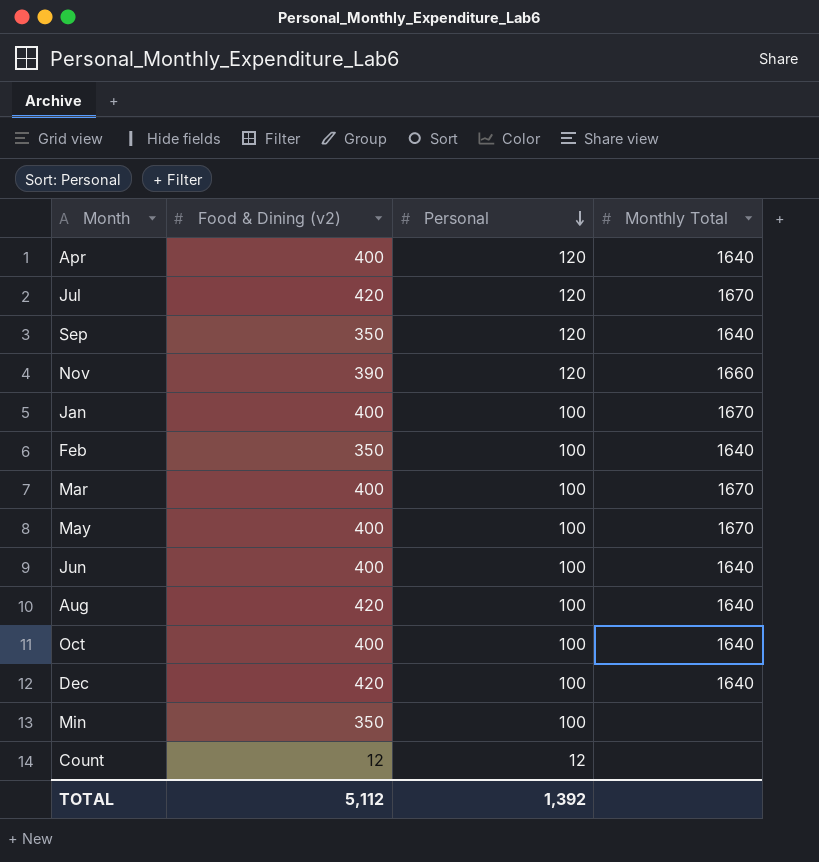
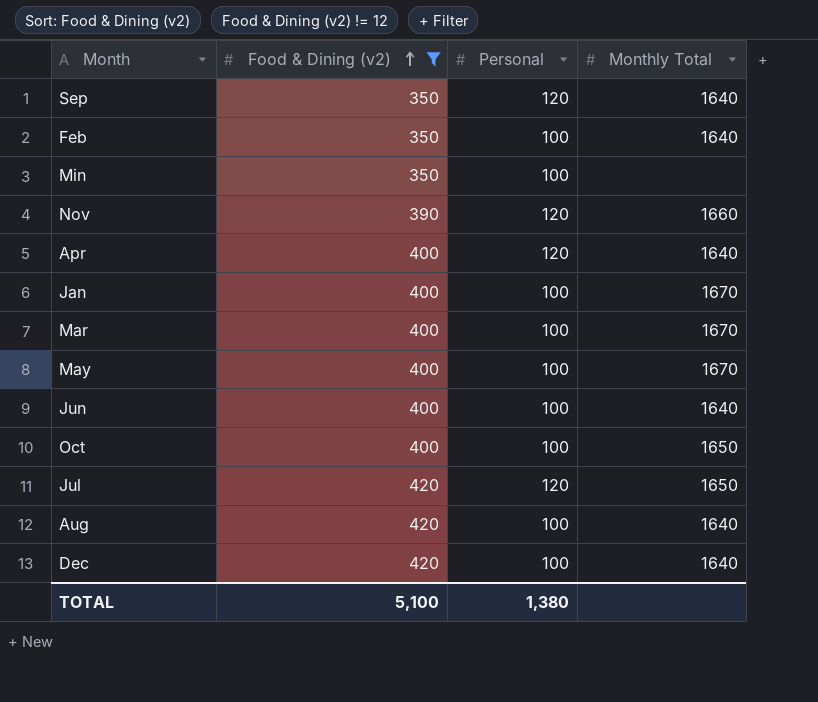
filter: none -> Food & Dining (v2) != 12
row order: Personal descending -> Food & Dining (v2) ascending
Oct | Monthly Total: 1640 -> 1650
Jul | Monthly Total: 1670 -> 1650
TOTAL | Food & Dining (v2): 5,112 -> 5,100
TOTAL | Personal: 1,392 -> 1,380

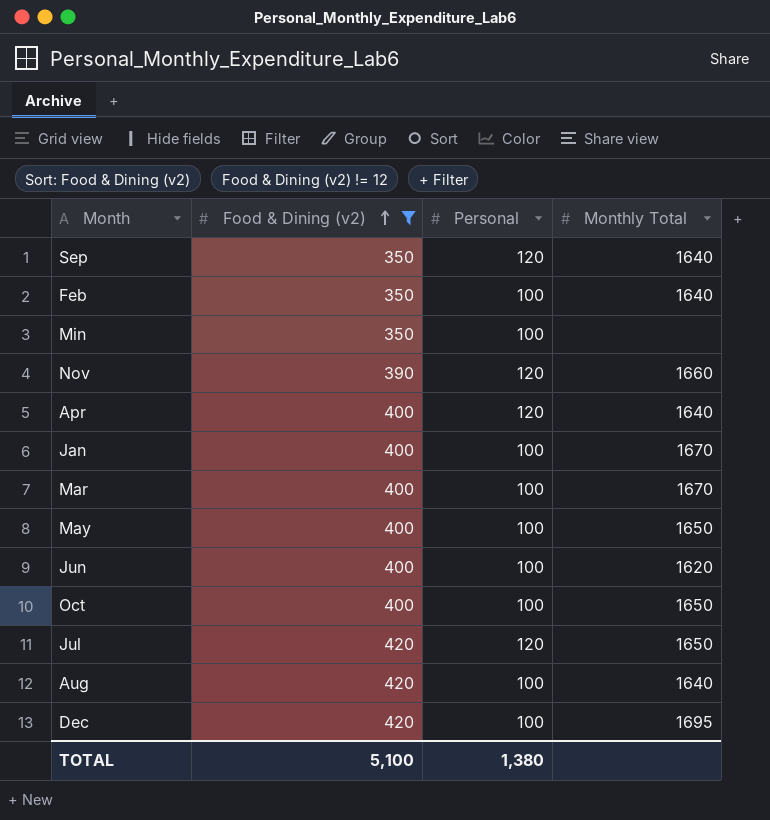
May | Monthly Total: 1670 -> 1650
Jun | Monthly Total: 1640 -> 1620
Dec | Monthly Total: 1640 -> 1695

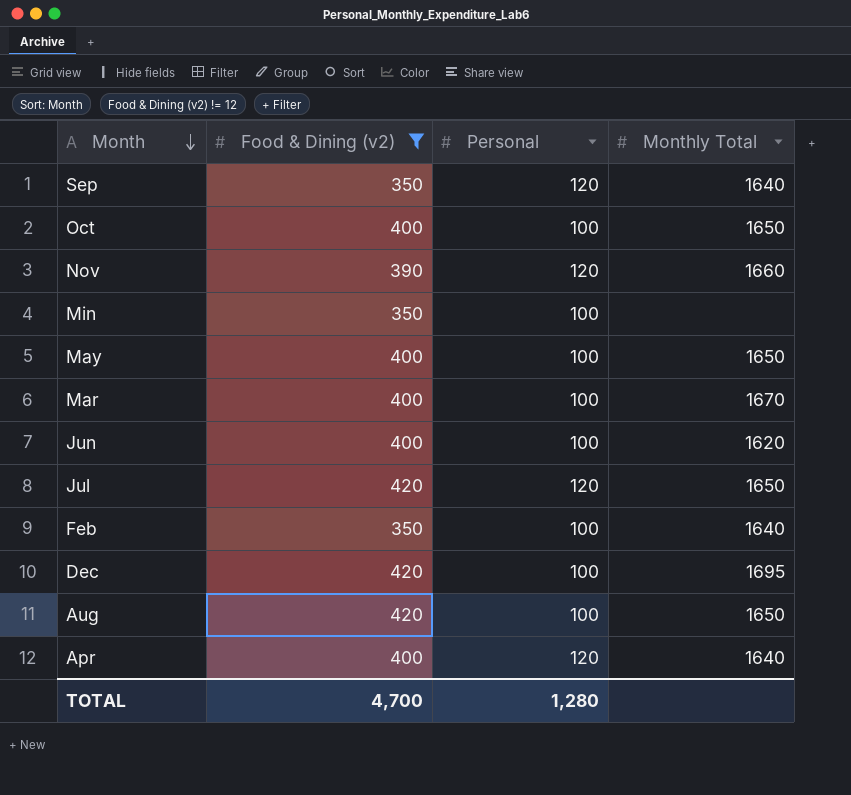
row order: Food & Dining (v2) ascending -> Month descending
row Jan: 400 | 100 | 1670 -> none
Aug | Monthly Total: 1640 -> 1650
TOTAL | Food & Dining (v2): 5,100 -> 4,700
TOTAL | Personal: 1,380 -> 1,280

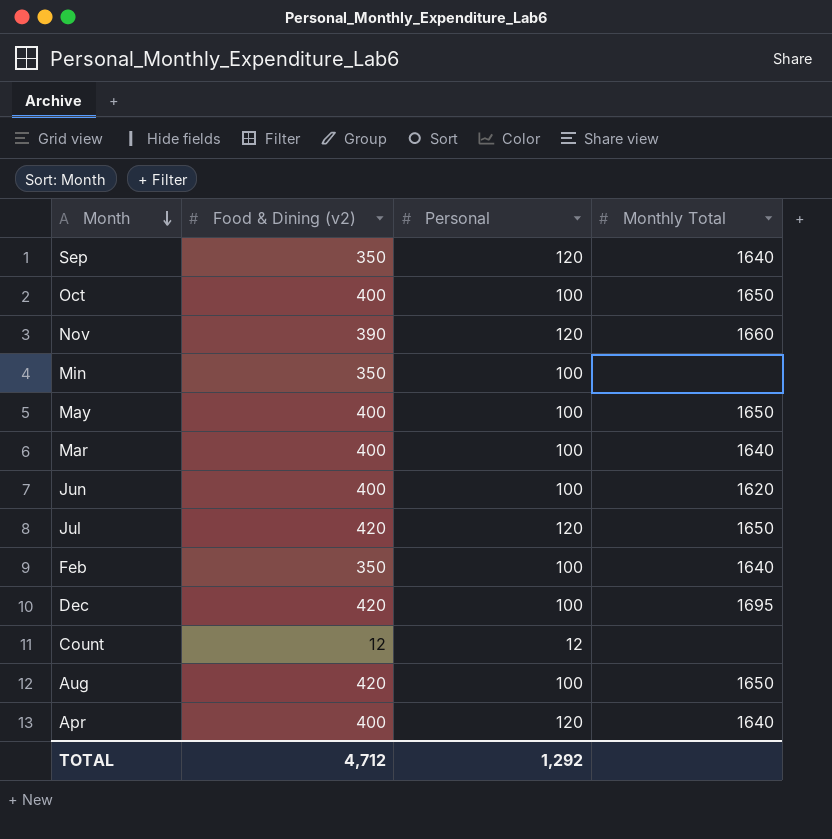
filter: Food & Dining (v2) != 12 -> none
Mar | Monthly Total: 1670 -> 1640
TOTAL | Food & Dining (v2): 4,700 -> 4,712
TOTAL | Personal: 1,280 -> 1,292

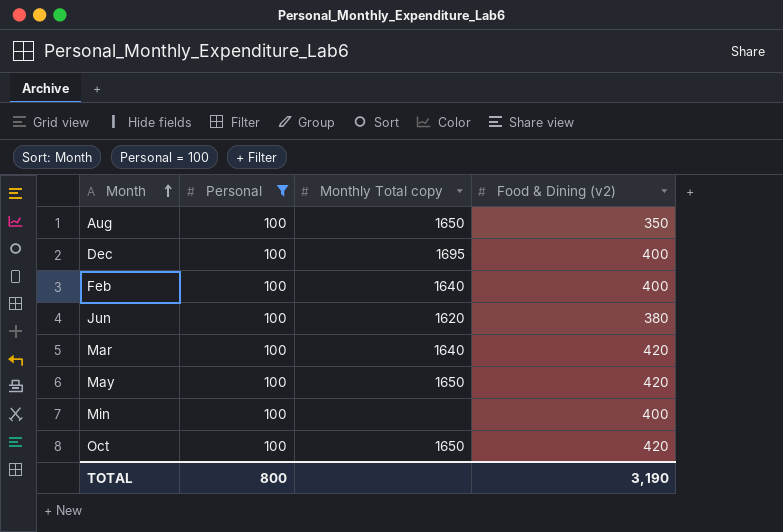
filter: none -> Personal = 100
row order: Month descending -> Month ascending
column name: Monthly Total -> Monthly Total copy
column Food & Dining (v2) | position: 2 -> 4
Aug | Food & Dining (v2): 420 -> 350
Dec | Food & Dining (v2): 420 -> 400
Feb | Food & Dining (v2): 350 -> 400
Jun | Food & Dining (v2): 400 -> 380
Mar | Food & Dining (v2): 400 -> 420
May | Food & Dining (v2): 400 -> 420
Min | Food & Dining (v2): 350 -> 400
Oct | Food & Dining (v2): 400 -> 420
TOTAL | Personal: 1,292 -> 800
TOTAL | Food & Dining (v2): 4,712 -> 3,190

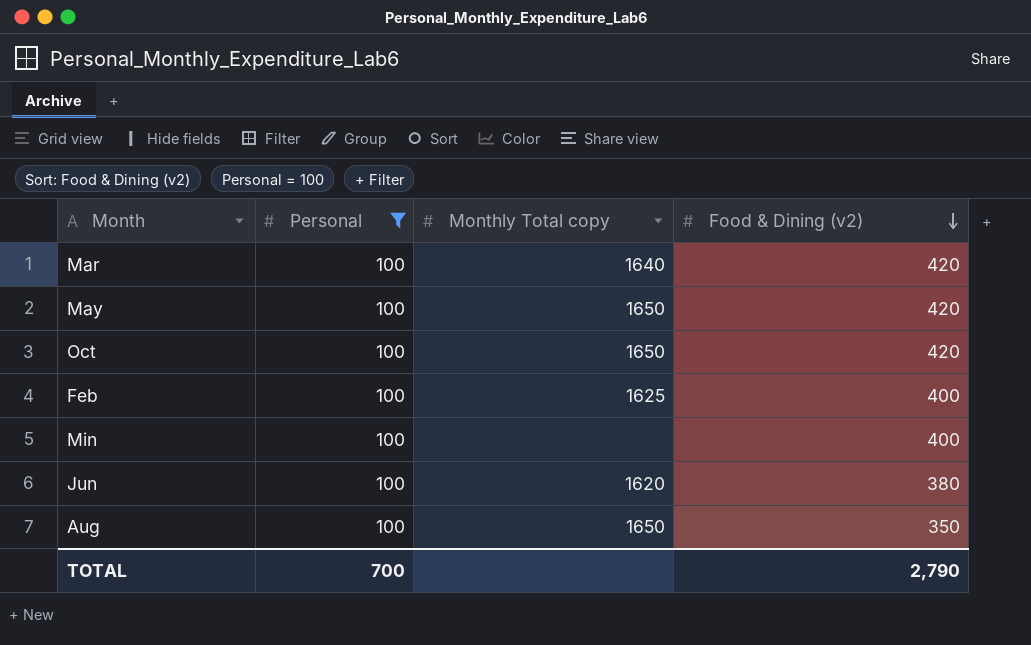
row order: Month ascending -> Food & Dining (v2) descending
row Dec: 100 | 1695 | 400 -> none
Feb | Monthly Total copy: 1640 -> 1625
TOTAL | Personal: 800 -> 700
TOTAL | Food & Dining (v2): 3,190 -> 2,790

